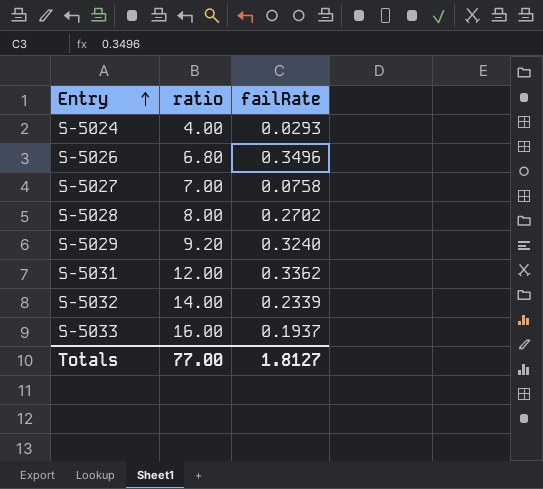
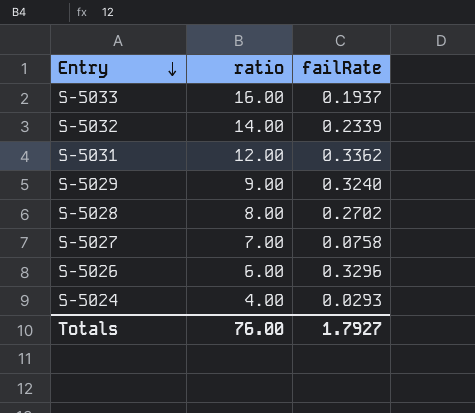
row order: Entry ascending -> Entry descending
S-5029 | ratio: 9.20 -> 9.00
S-5026 | ratio: 6.80 -> 6.00
S-5026 | failRate: 0.3496 -> 0.3296
Totals | ratio: 77.00 -> 76.00
Totals | failRate: 1.8127 -> 1.7927

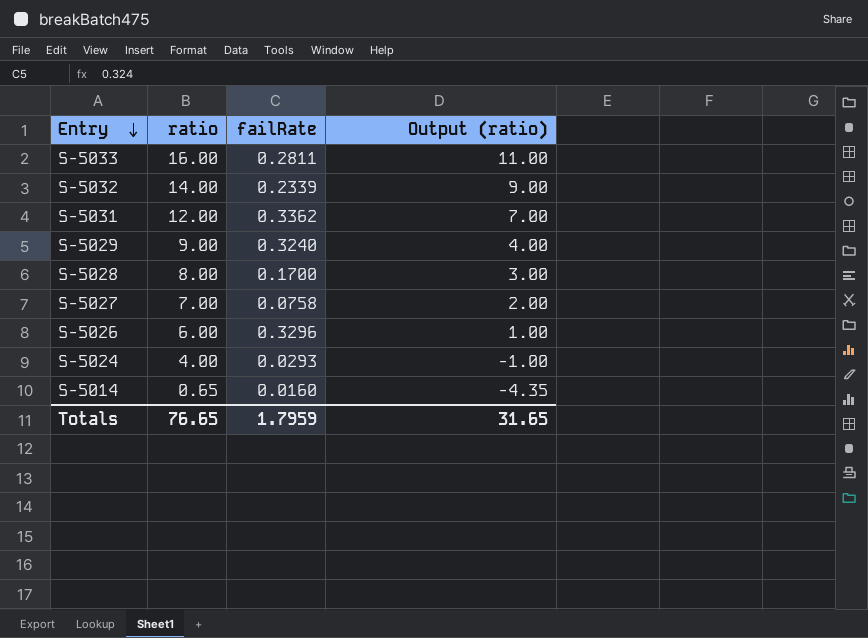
column Output (ratio) | formula: none -> [ratio] - 5
S-5033 | failRate: 0.1937 -> 0.2811
S-5028 | failRate: 0.2702 -> 0.1700
row S-5014: none -> 0.65 | 0.0160 | -4.35
Totals | ratio: 76.00 -> 76.65
Totals | failRate: 1.7927 -> 1.7959

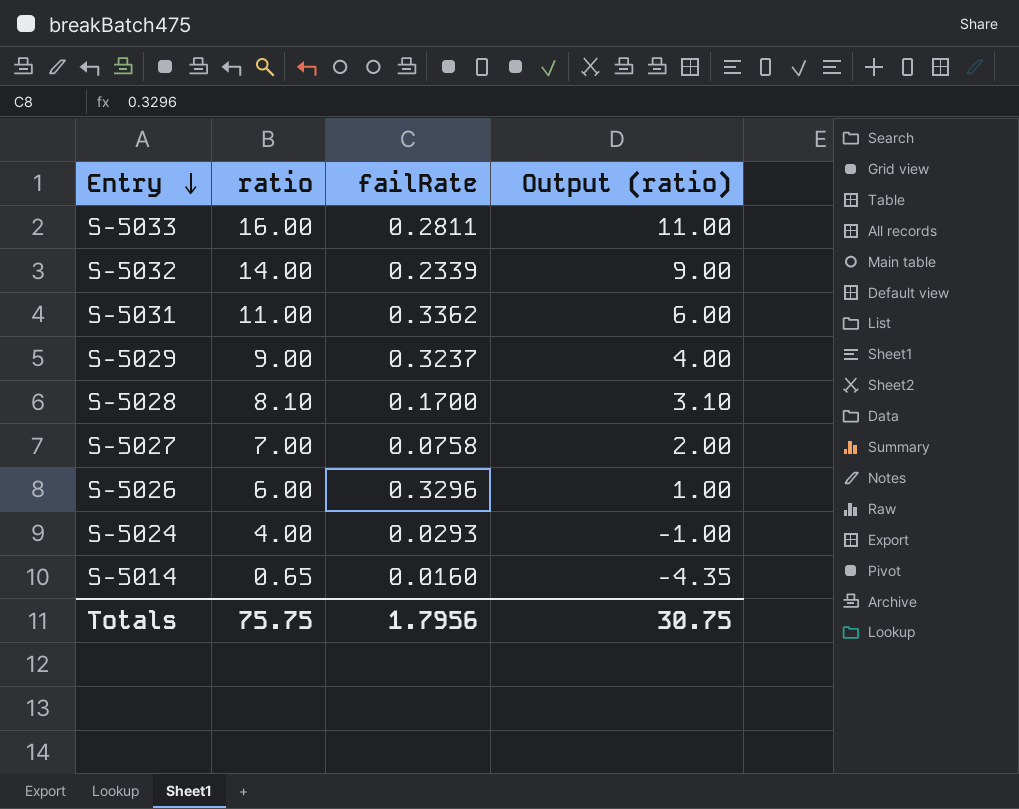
S-5031 | ratio: 12.00 -> 11.00
S-5031 | Output (ratio): 7.00 -> 6.00
S-5029 | failRate: 0.3240 -> 0.3237
S-5028 | ratio: 8.00 -> 8.10
S-5028 | Output (ratio): 3.00 -> 3.10
Totals | ratio: 76.65 -> 75.75
Totals | failRate: 1.7959 -> 1.7956
Totals | Output (ratio): 31.65 -> 30.75

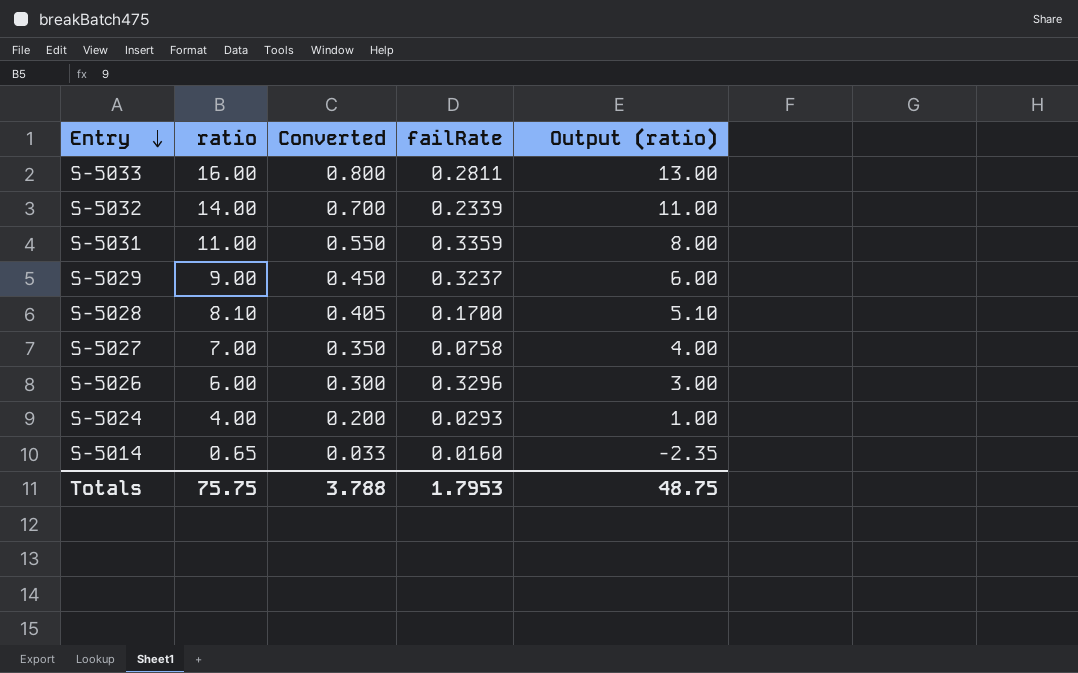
column Converted | formula: none -> [ratio] * 0.05
column Output (ratio) | formula: [ratio] - 5 -> [ratio] - 3
S-5031 | failRate: 0.3362 -> 0.3359
Totals | failRate: 1.7956 -> 1.7953
Totals | Output (ratio): 30.75 -> 48.75

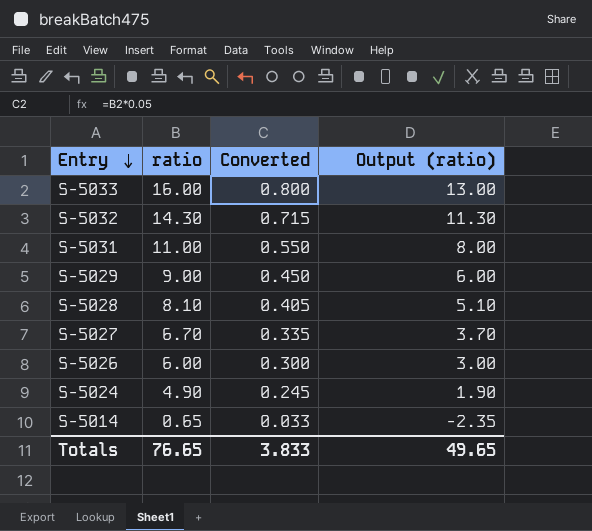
column failRate | position: 4 -> none
S-5032 | ratio: 14.00 -> 14.30
S-5032 | Converted: 0.700 -> 0.715
S-5032 | Output (ratio): 11.00 -> 11.30
S-5027 | ratio: 7.00 -> 6.70
S-5027 | Converted: 0.350 -> 0.335
S-5027 | Output (ratio): 4.00 -> 3.70
S-5024 | ratio: 4.00 -> 4.90
S-5024 | Converted: 0.200 -> 0.245
S-5024 | Output (ratio): 1.00 -> 1.90
Totals | ratio: 75.75 -> 76.65
Totals | Converted: 3.788 -> 3.833
Totals | Output (ratio): 48.75 -> 49.65

